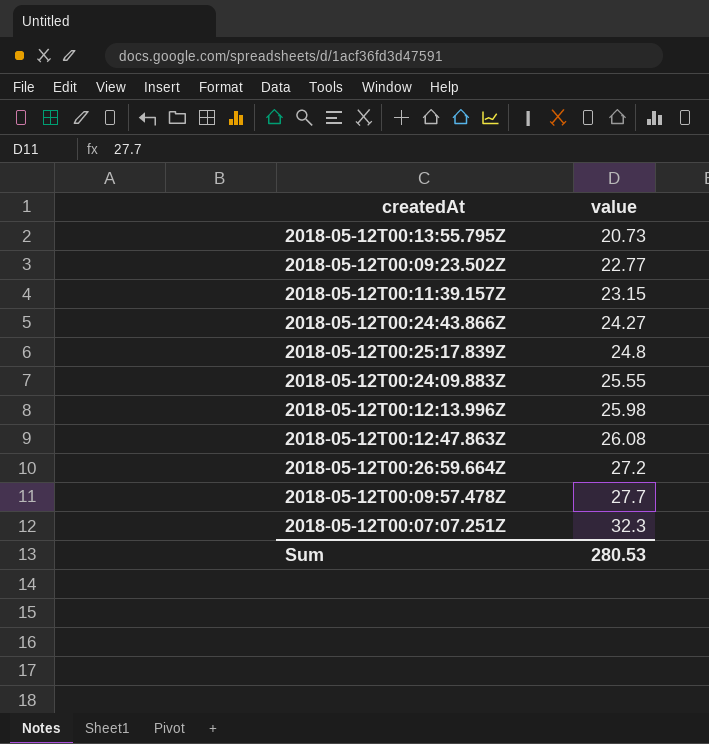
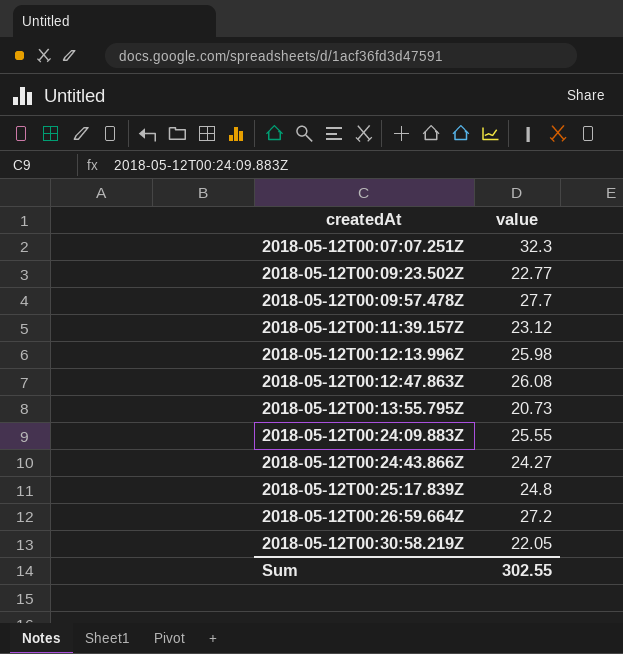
row order: value ascending -> createdAt ascending
2018-05-12T00:11:39.157Z | value: 23.15 -> 23.12
row 2018-05-12T00:30:58.219Z: none -> 22.05
Sum | value: 280.53 -> 302.55

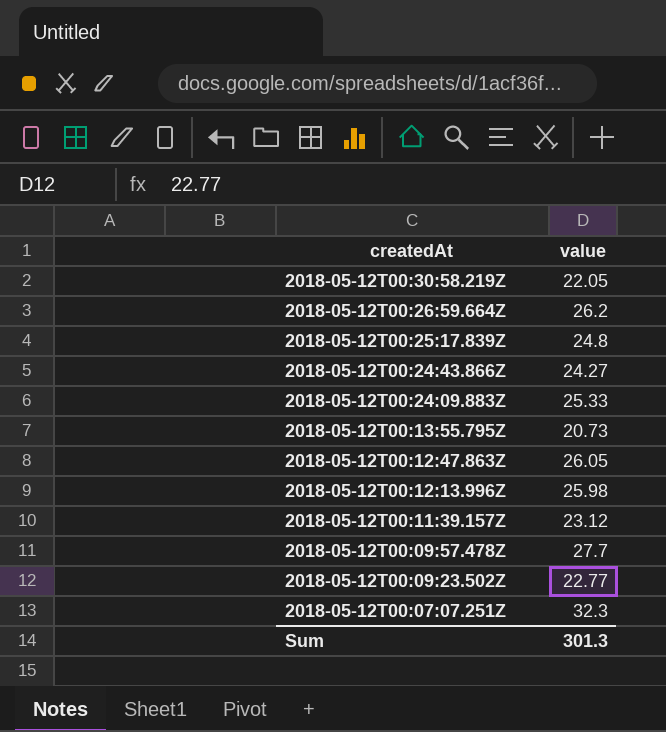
row order: createdAt ascending -> createdAt descending
2018-05-12T00:26:59.664Z | value: 27.2 -> 26.2
2018-05-12T00:24:09.883Z | value: 25.55 -> 25.33
2018-05-12T00:12:47.863Z | value: 26.08 -> 26.05
Sum | value: 302.55 -> 301.3

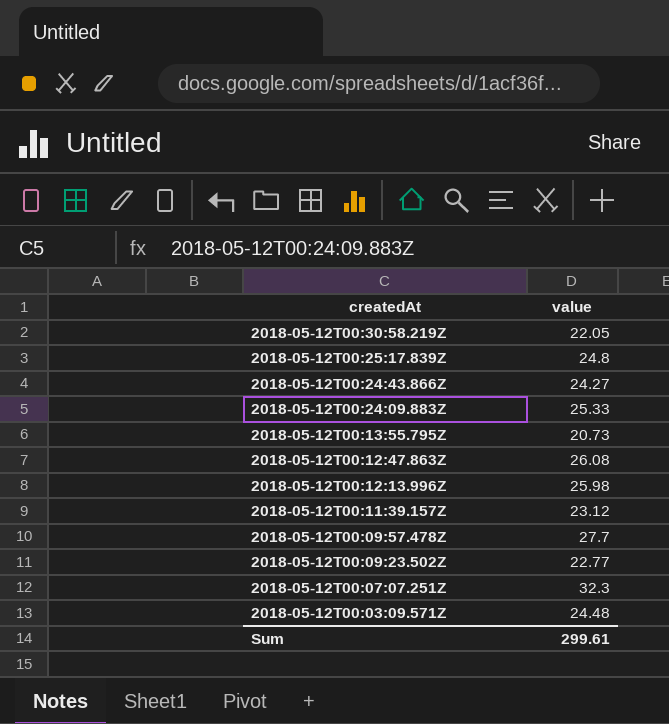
row 2018-05-12T00:26:59.664Z: 26.2 -> none
2018-05-12T00:12:47.863Z | value: 26.05 -> 26.08
row 2018-05-12T00:03:09.571Z: none -> 24.48
Sum | value: 301.3 -> 299.61

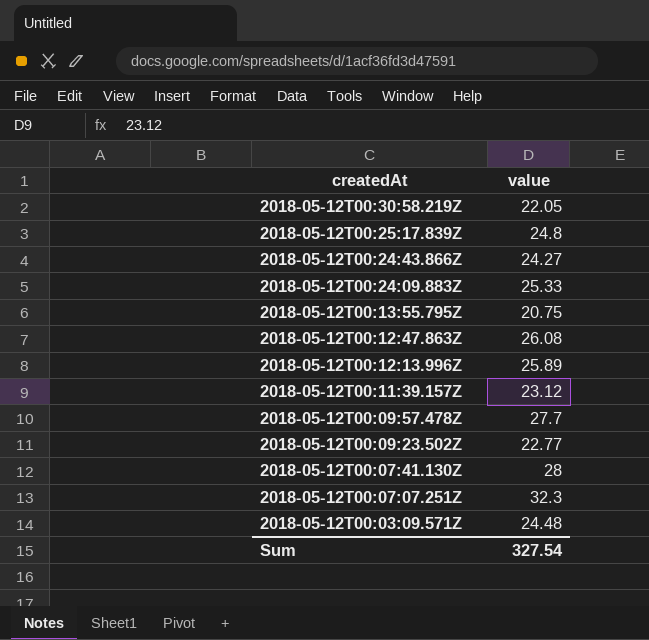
2018-05-12T00:13:55.795Z | value: 20.73 -> 20.75
2018-05-12T00:12:13.996Z | value: 25.98 -> 25.89
row 2018-05-12T00:07:41.130Z: none -> 28
Sum | value: 299.61 -> 327.54

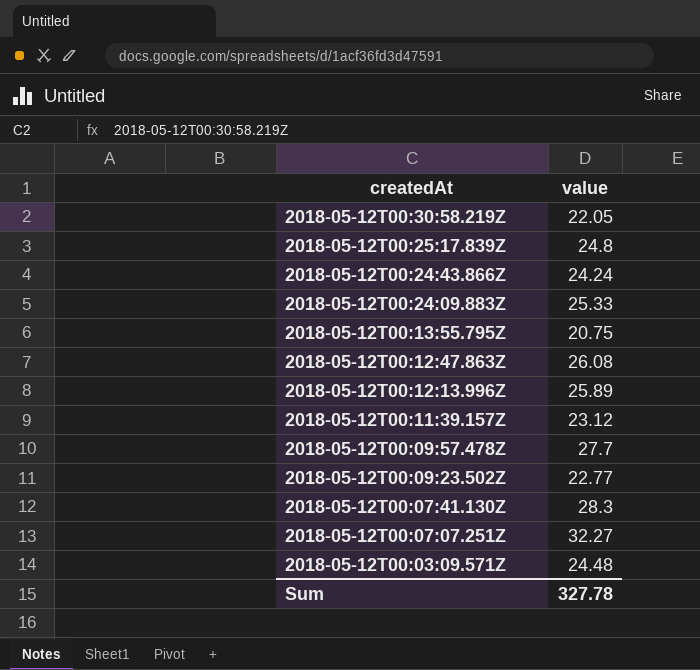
2018-05-12T00:24:43.866Z | value: 24.27 -> 24.24
2018-05-12T00:07:41.130Z | value: 28 -> 28.3
2018-05-12T00:07:07.251Z | value: 32.3 -> 32.27
Sum | value: 327.54 -> 327.78

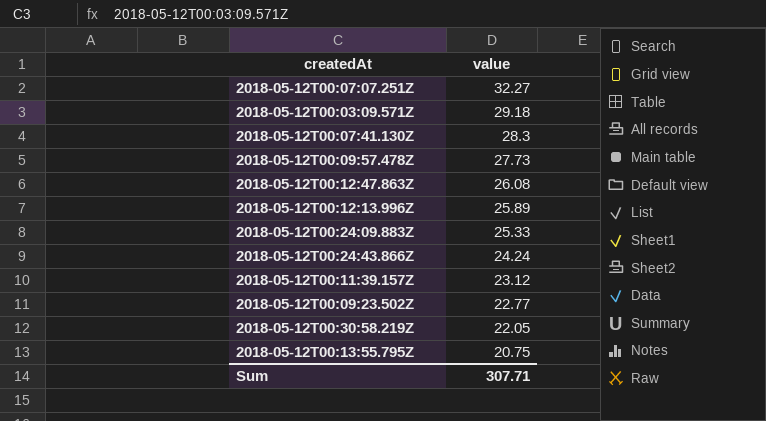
row order: createdAt descending -> value descending
row 2018-05-12T00:25:17.839Z: 24.8 -> none
2018-05-12T00:03:09.571Z | value: 24.48 -> 29.18
2018-05-12T00:09:57.478Z | value: 27.7 -> 27.73
Sum | value: 327.78 -> 307.71

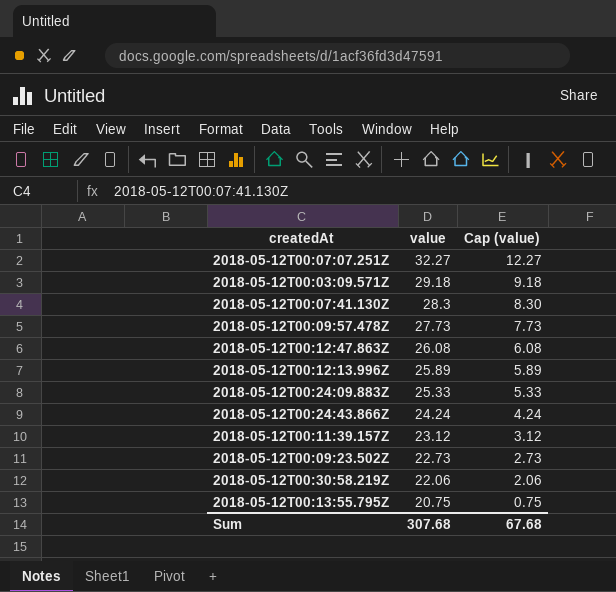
column Cap (value) | formula: none -> [value] - 20
2018-05-12T00:09:23.502Z | value: 22.77 -> 22.73
2018-05-12T00:30:58.219Z | value: 22.05 -> 22.06
Sum | value: 307.71 -> 307.68

